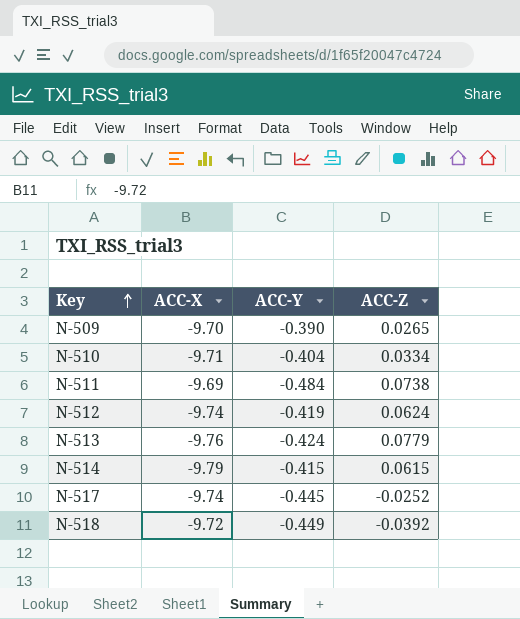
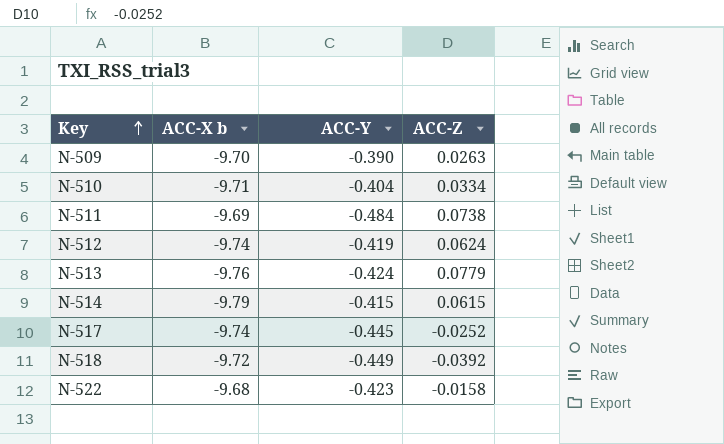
column name: ACC-X -> ACC-X b
N-509 | ACC-Z: 0.0265 -> 0.0263
row N-522: none -> -9.68 | -0.423 | -0.0158

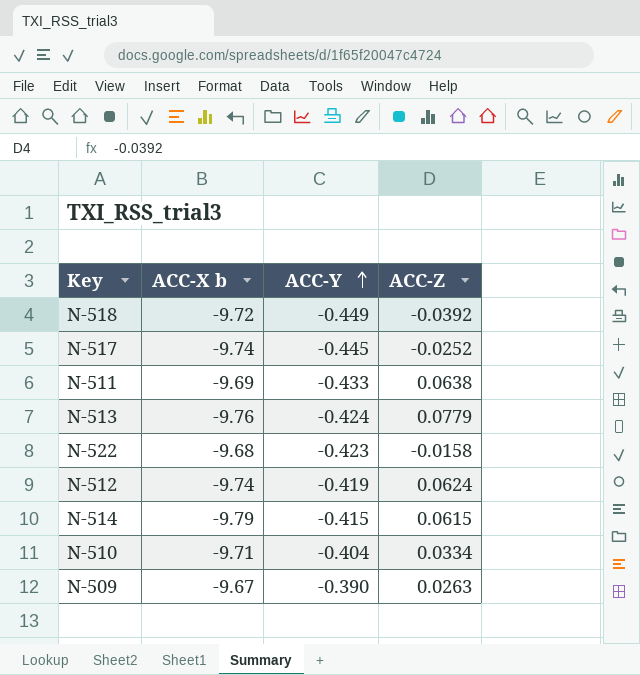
row order: Key ascending -> ACC-Y ascending
N-511 | ACC-Y: -0.484 -> -0.433
N-511 | ACC-Z: 0.0738 -> 0.0638
N-509 | ACC-X b: -9.70 -> -9.67

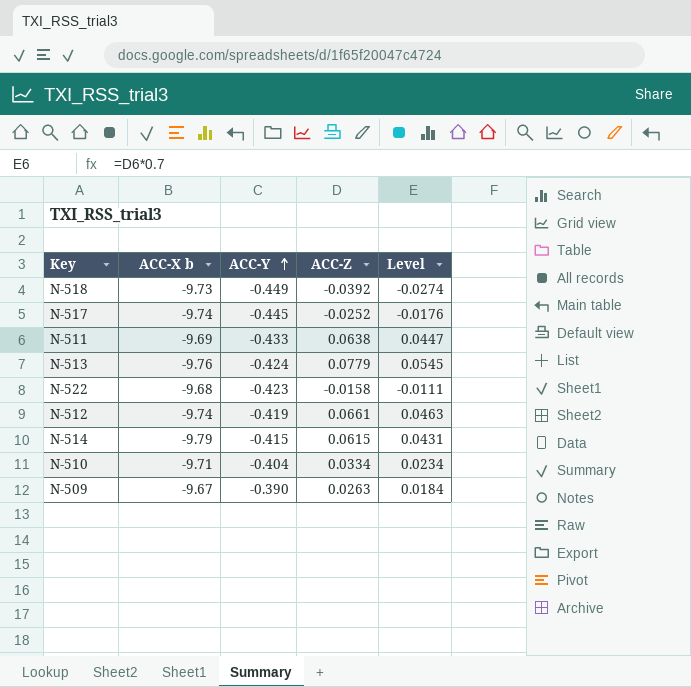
column Level | formula: none -> [ACC-Z] * 0.7
N-518 | ACC-X b: -9.72 -> -9.73
N-512 | ACC-Z: 0.0624 -> 0.0661

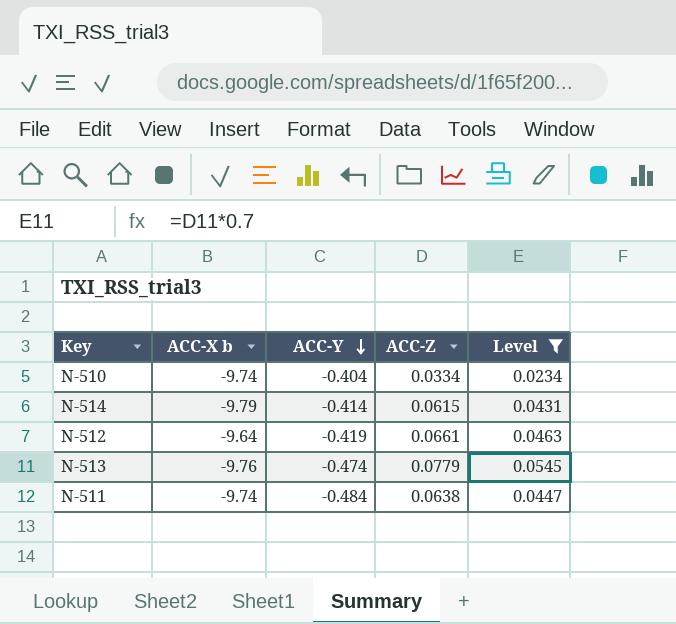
filter: none -> Level >= 0.0234
row order: ACC-Y ascending -> ACC-Y descending
N-510 | ACC-X b: -9.71 -> -9.74
N-514 | ACC-Y: -0.415 -> -0.414
N-512 | ACC-X b: -9.74 -> -9.64
N-513 | ACC-Y: -0.424 -> -0.474
N-511 | ACC-X b: -9.69 -> -9.74
N-511 | ACC-Y: -0.433 -> -0.484

